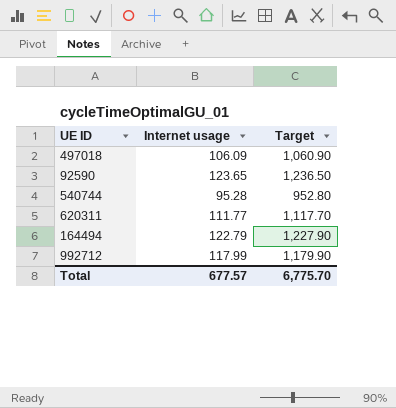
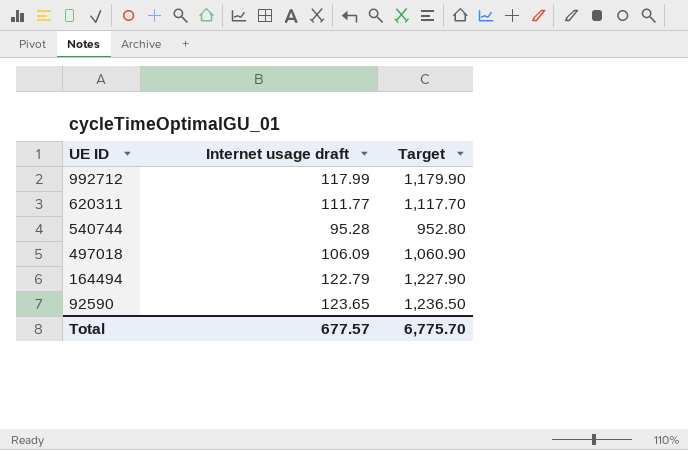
row order: none -> UE ID descending
column name: Internet usage -> Internet usage draft

